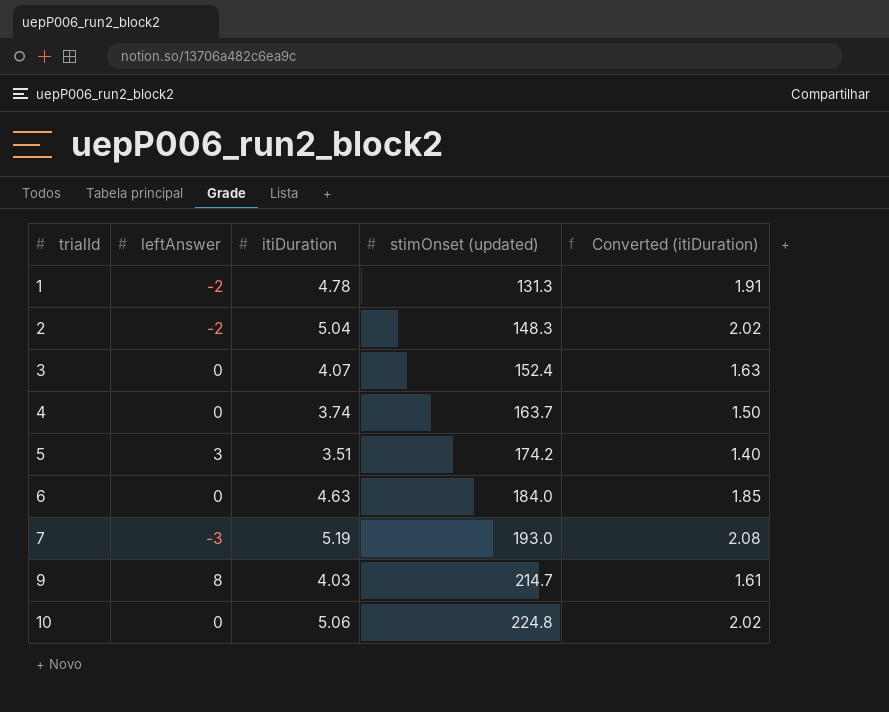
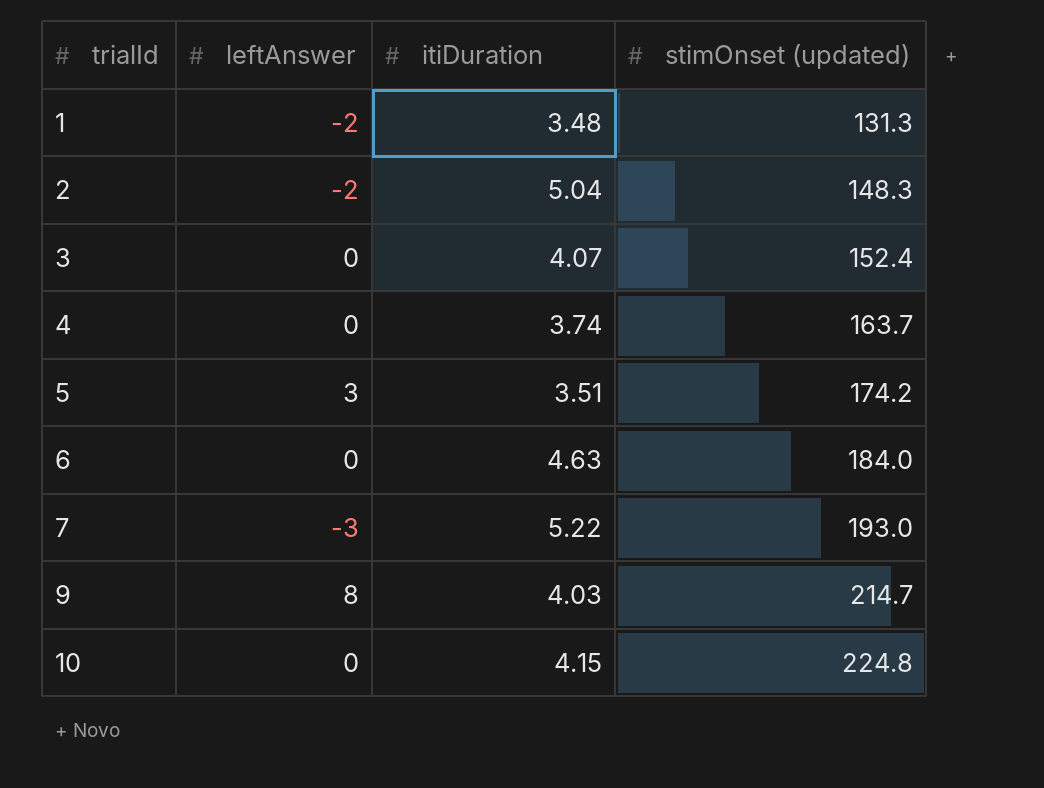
column Converted (itiDuration) | formula: [itiDuration] * 0.4 -> none
1 | itiDuration: 4.78 -> 3.48
7 | itiDuration: 5.19 -> 5.22
10 | itiDuration: 5.06 -> 4.15

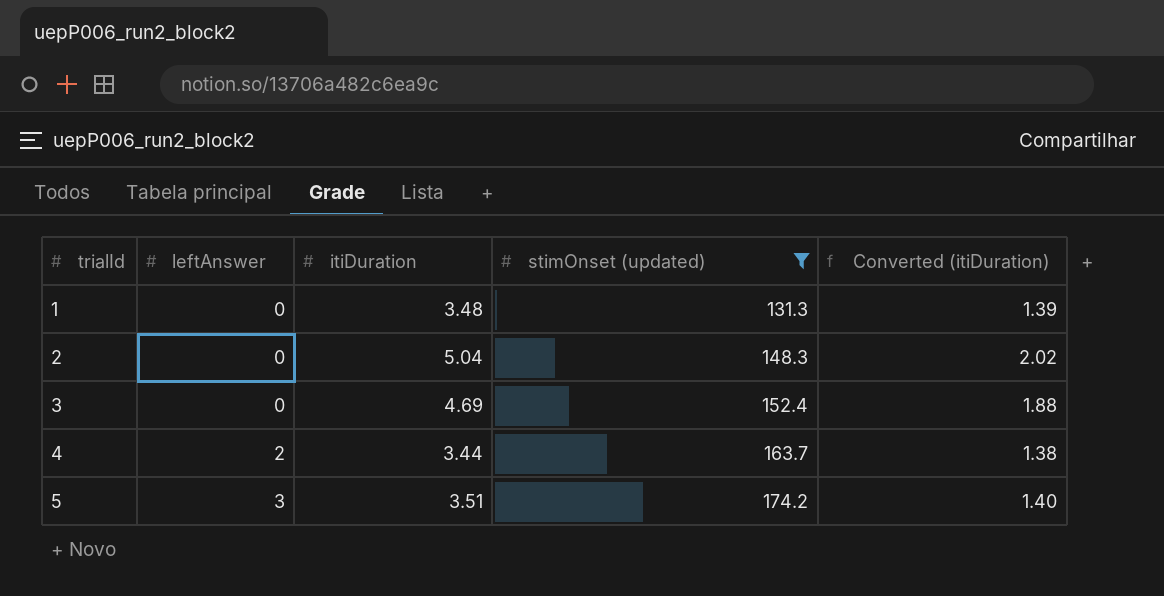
filter: none -> stimOnset (updated) <= 174.2
column Converted (itiDuration) | formula: none -> [itiDuration] * 0.4
1 | leftAnswer: -2 -> 0
2 | leftAnswer: -2 -> 0
3 | itiDuration: 4.07 -> 4.69
4 | leftAnswer: 0 -> 2
4 | itiDuration: 3.74 -> 3.44

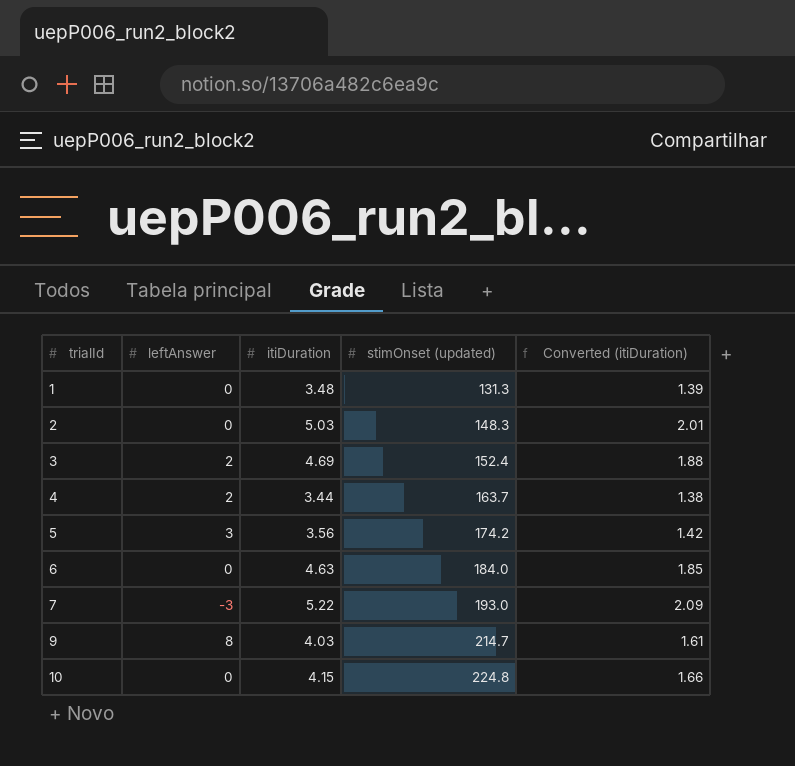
filter: stimOnset (updated) <= 174.2 -> none
2 | itiDuration: 5.04 -> 5.03
2 | Converted (itiDuration): 2.02 -> 2.01
3 | leftAnswer: 0 -> 2
5 | itiDuration: 3.51 -> 3.56
5 | Converted (itiDuration): 1.40 -> 1.42

